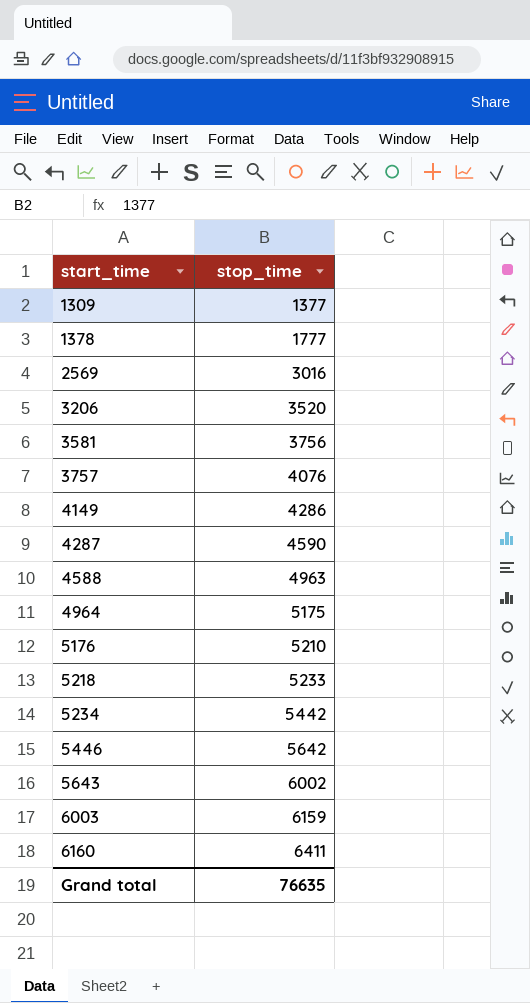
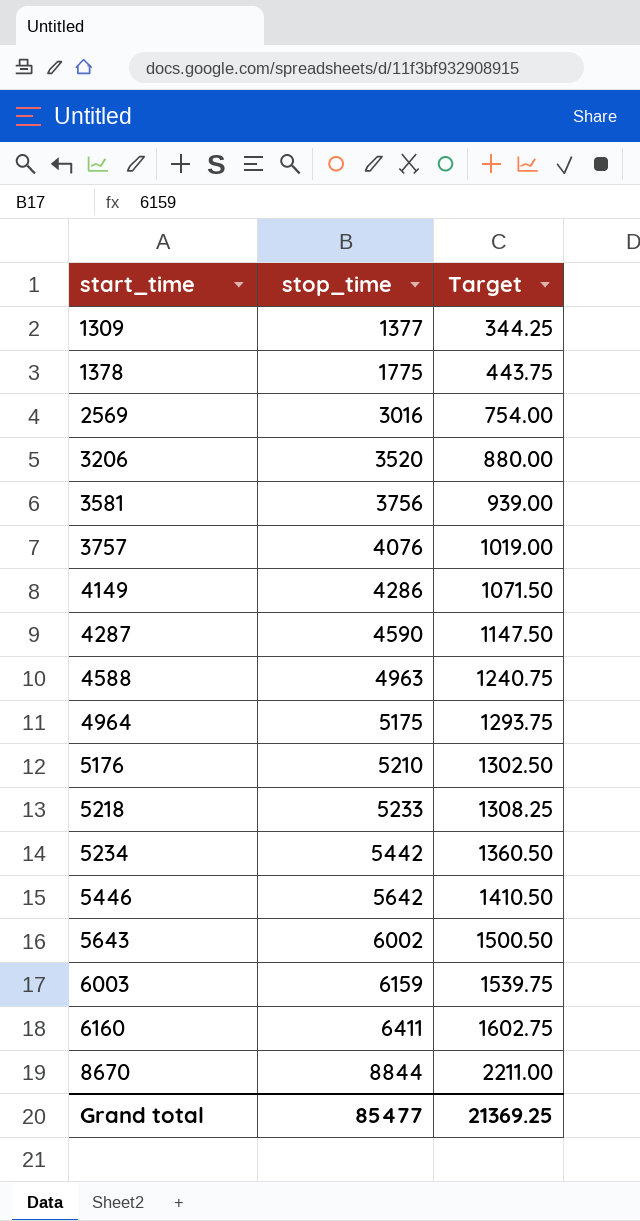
column Target | formula: none -> [stop_time] * 0.25
1378 | stop_time: 1777 -> 1775
row 8670: none -> 8844 | 2211.00
Grand total | stop_time: 76635 -> 85477

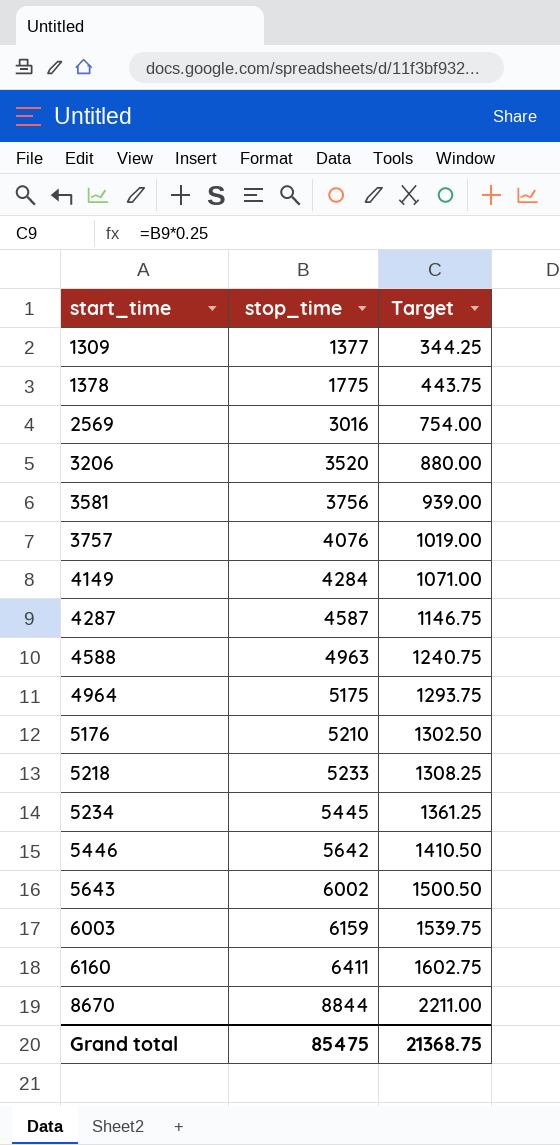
4149 | stop_time: 4286 -> 4284
4149 | Target: 1071.50 -> 1071.00
4287 | stop_time: 4590 -> 4587
4287 | Target: 1147.50 -> 1146.75
5234 | stop_time: 5442 -> 5445
5234 | Target: 1360.50 -> 1361.25
Grand total | stop_time: 85477 -> 85475
Grand total | Target: 21369.25 -> 21368.75

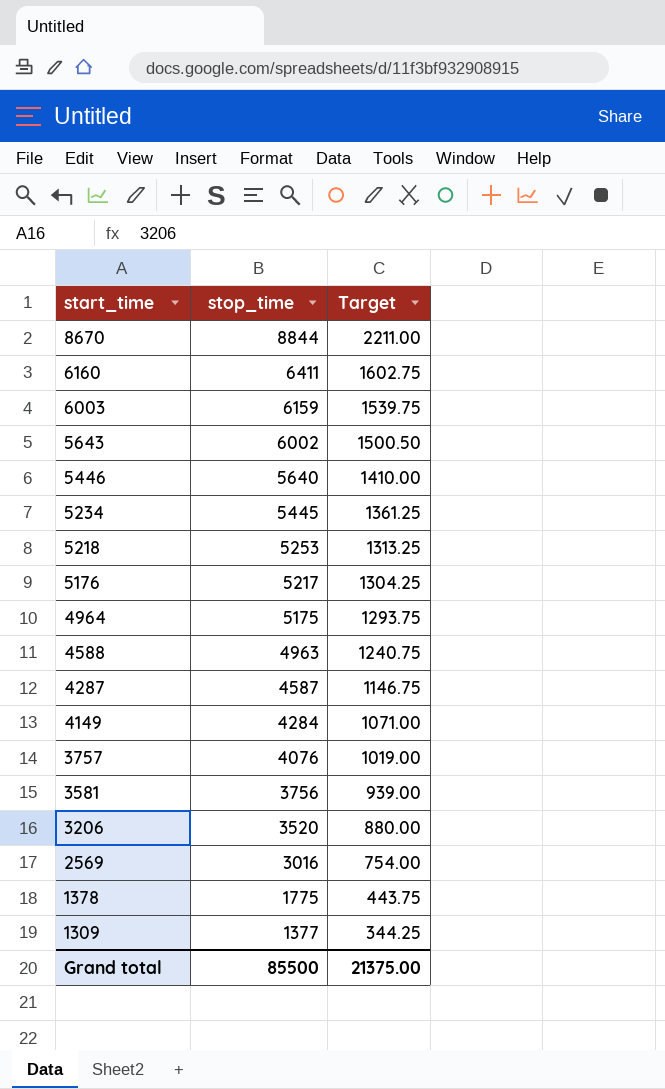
row order: start_time ascending -> start_time descending
5446 | stop_time: 5642 -> 5640
5446 | Target: 1410.50 -> 1410.00
5218 | stop_time: 5233 -> 5253
5218 | Target: 1308.25 -> 1313.25
5176 | stop_time: 5210 -> 5217
5176 | Target: 1302.50 -> 1304.25
Grand total | stop_time: 85475 -> 85500
Grand total | Target: 21368.75 -> 21375.00

